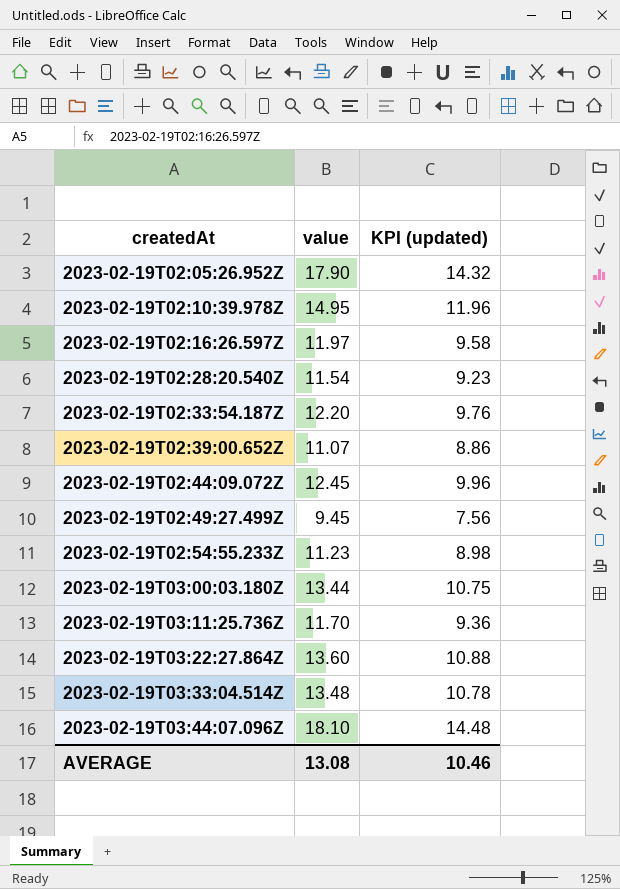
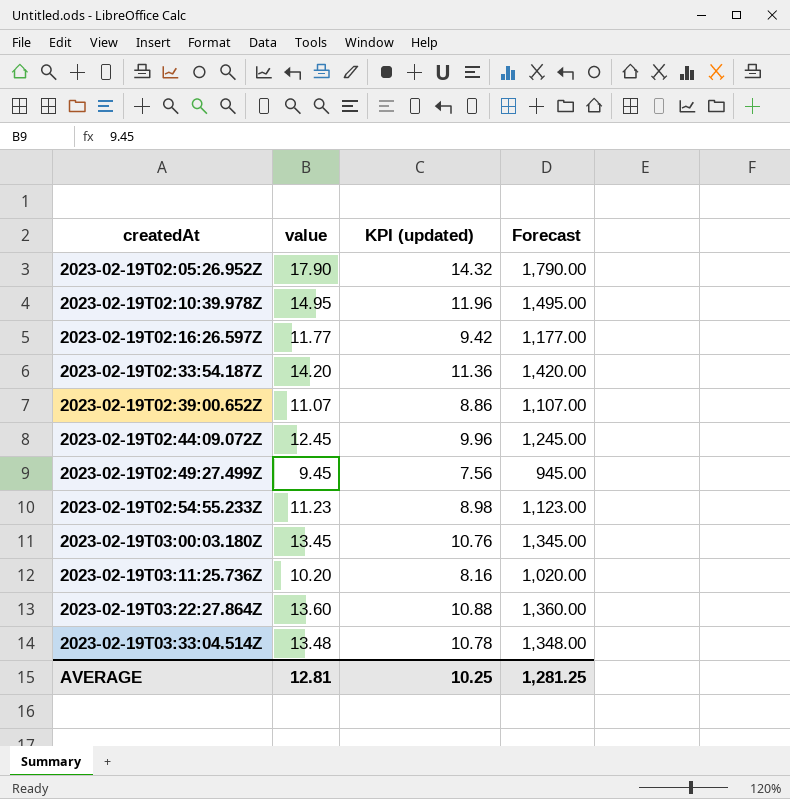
column Forecast | formula: none -> [value] * 100
row 2023-02-19T02:28:20.540Z: 11.54 | 9.23 -> none
row 2023-02-19T03:44:07.096Z: 18.10 | 14.48 -> none
2023-02-19T02:16:26.597Z | value: 11.97 -> 11.77
2023-02-19T02:16:26.597Z | KPI (updated): 9.58 -> 9.42
2023-02-19T02:33:54.187Z | value: 12.20 -> 14.20
2023-02-19T02:33:54.187Z | KPI (updated): 9.76 -> 11.36
2023-02-19T03:00:03.180Z | value: 13.44 -> 13.45
2023-02-19T03:00:03.180Z | KPI (updated): 10.75 -> 10.76
2023-02-19T03:11:25.736Z | value: 11.70 -> 10.20
2023-02-19T03:11:25.736Z | KPI (updated): 9.36 -> 8.16
AVERAGE | value: 13.08 -> 12.81
AVERAGE | KPI (updated): 10.46 -> 10.25

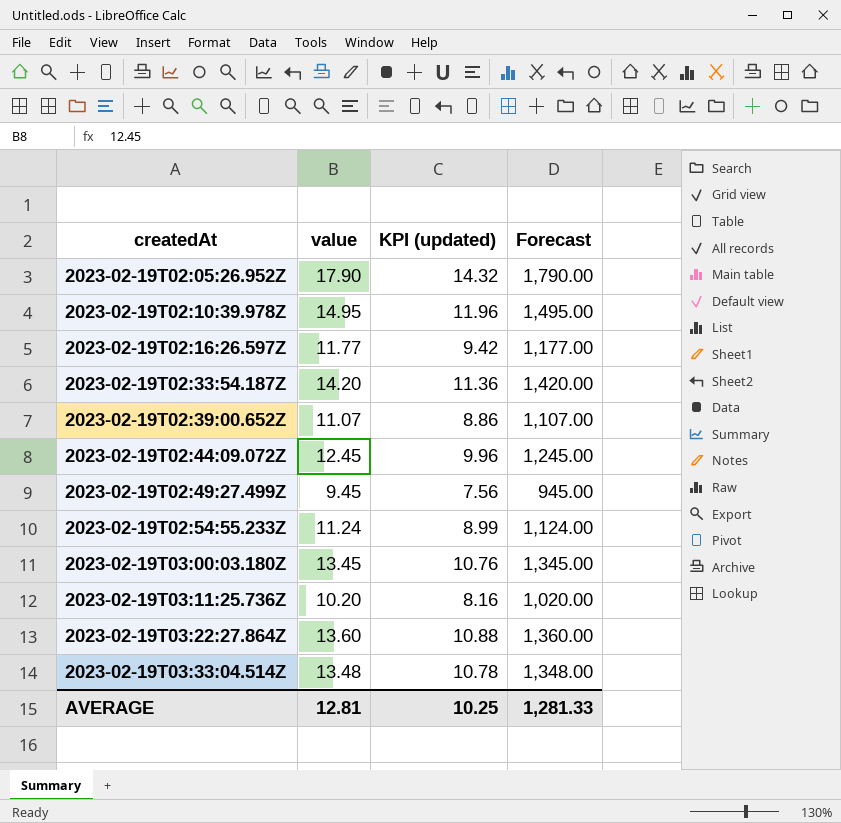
2023-02-19T02:54:55.233Z | value: 11.23 -> 11.24
2023-02-19T02:54:55.233Z | KPI (updated): 8.98 -> 8.99
2023-02-19T02:54:55.233Z | Forecast: 1,123.00 -> 1,124.00
AVERAGE | Forecast: 1,281.25 -> 1,281.33

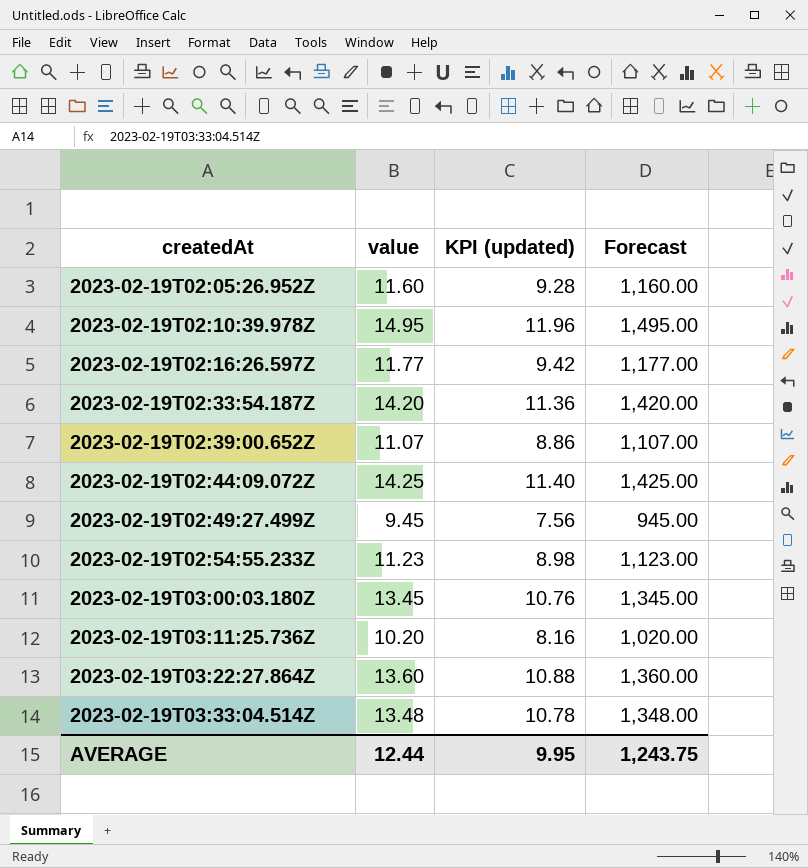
2023-02-19T02:05:26.952Z | value: 17.90 -> 11.60
2023-02-19T02:05:26.952Z | KPI (updated): 14.32 -> 9.28
2023-02-19T02:05:26.952Z | Forecast: 1,790.00 -> 1,160.00
2023-02-19T02:44:09.072Z | value: 12.45 -> 14.25
2023-02-19T02:44:09.072Z | KPI (updated): 9.96 -> 11.40
2023-02-19T02:44:09.072Z | Forecast: 1,245.00 -> 1,425.00
2023-02-19T02:54:55.233Z | value: 11.24 -> 11.23
2023-02-19T02:54:55.233Z | KPI (updated): 8.99 -> 8.98
2023-02-19T02:54:55.233Z | Forecast: 1,124.00 -> 1,123.00
AVERAGE | value: 12.81 -> 12.44
AVERAGE | KPI (updated): 10.25 -> 9.95
AVERAGE | Forecast: 1,281.33 -> 1,243.75

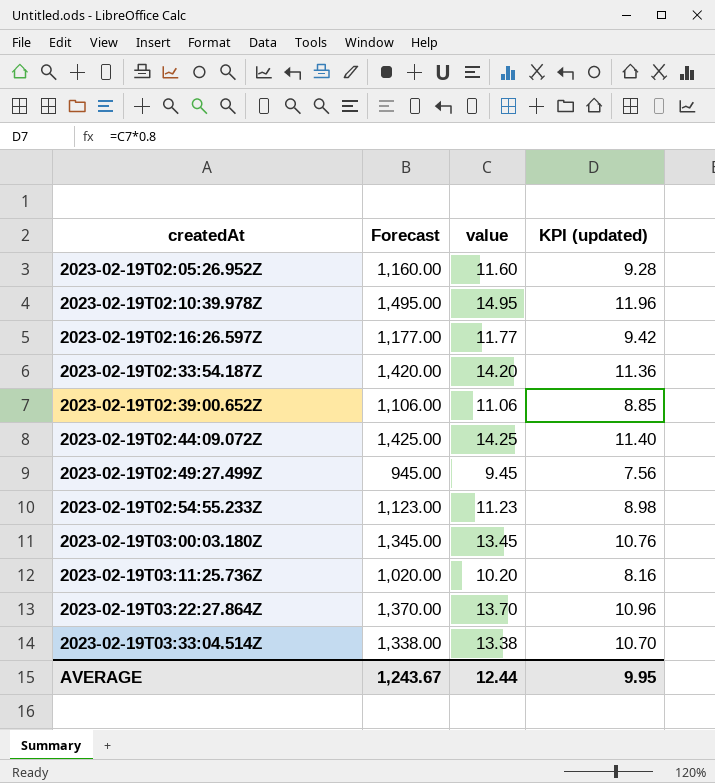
column Forecast | position: 4 -> 2
2023-02-19T02:39:00.652Z | Forecast: 1,107.00 -> 1,106.00
2023-02-19T02:39:00.652Z | value: 11.07 -> 11.06
2023-02-19T02:39:00.652Z | KPI (updated): 8.86 -> 8.85
2023-02-19T03:22:27.864Z | Forecast: 1,360.00 -> 1,370.00
2023-02-19T03:22:27.864Z | value: 13.60 -> 13.70
2023-02-19T03:22:27.864Z | KPI (updated): 10.88 -> 10.96
2023-02-19T03:33:04.514Z | Forecast: 1,348.00 -> 1,338.00
2023-02-19T03:33:04.514Z | value: 13.48 -> 13.38
2023-02-19T03:33:04.514Z | KPI (updated): 10.78 -> 10.70
AVERAGE | Forecast: 1,243.75 -> 1,243.67

